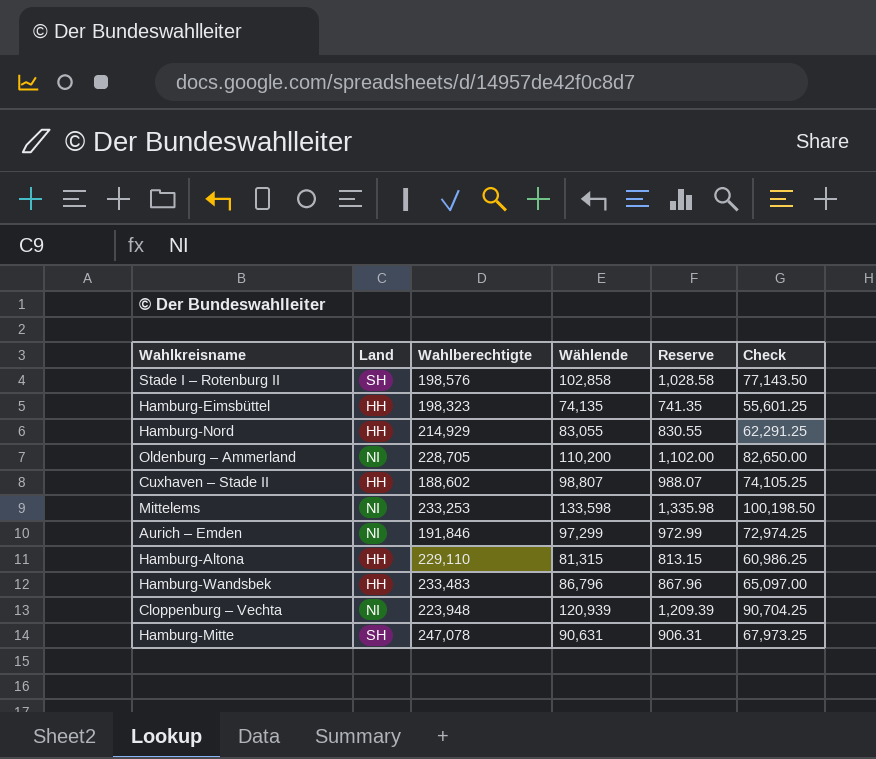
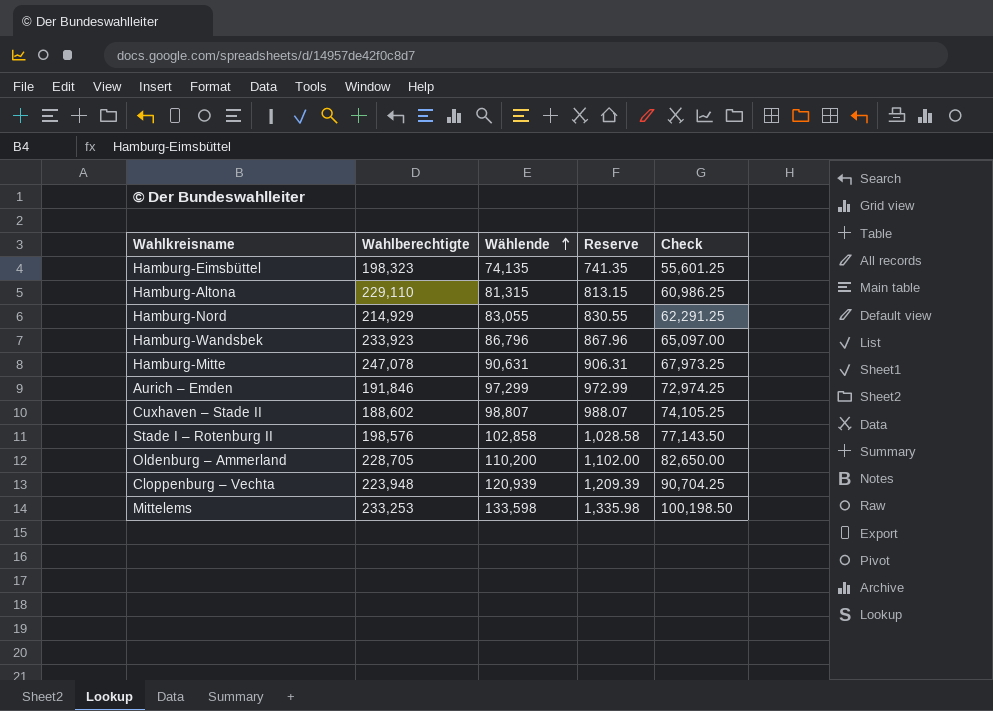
row order: none -> Wählende ascending
column Land | position: 2 -> none
Hamburg-Wandsbek | Wahlberechtigte: 233,483 -> 233,923

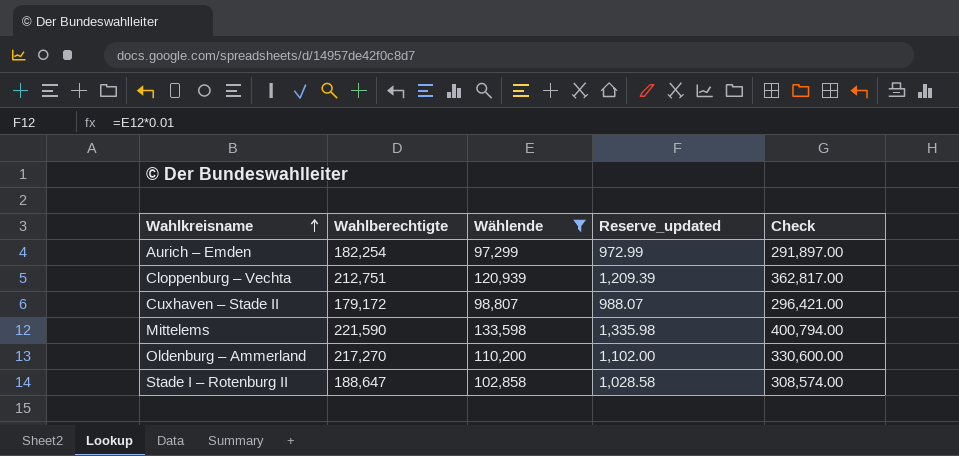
filter: none -> Wählende >= 97,299
row order: Wählende ascending -> Wahlkreisname ascending
column name: Reserve -> Reserve_updated
column Check | formula: [Wählende] * 0.75 -> [Wählende] * 3
Aurich – Emden | Wahlberechtigte: 191,846 -> 182,254
Cloppenburg – Vechta | Wahlberechtigte: 223,948 -> 212,751
Cuxhaven – Stade II | Wahlberechtigte: 188,602 -> 179,172
Mittelems | Wahlberechtigte: 233,253 -> 221,590
Oldenburg – Ammerland | Wahlberechtigte: 228,705 -> 217,270
Stade I – Rotenburg II | Wahlberechtigte: 198,576 -> 188,647

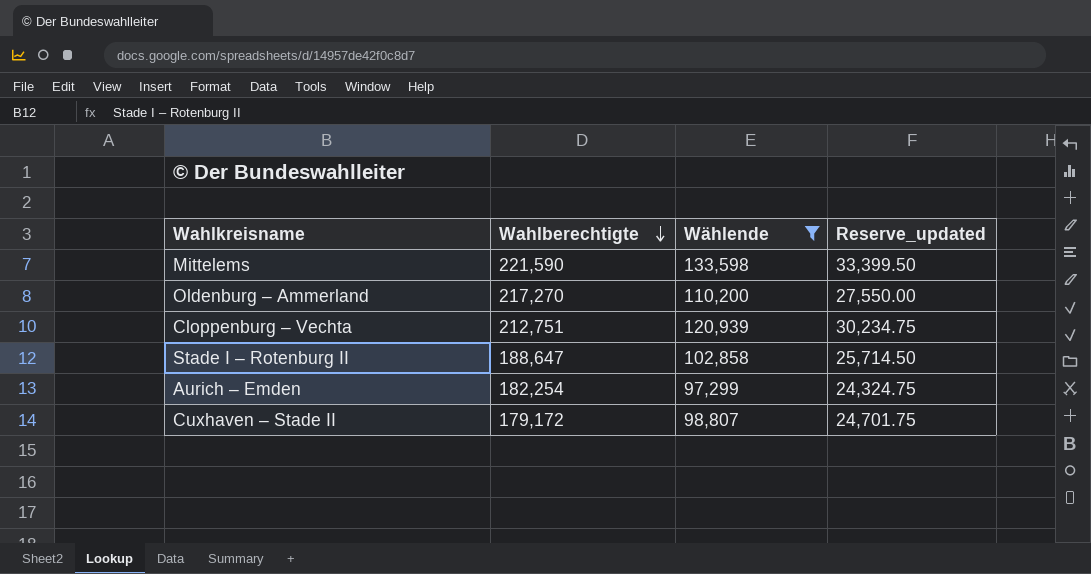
row order: Wahlkreisname ascending -> Wahlberechtigte descending
column Check | formula: [Wählende] * 3 -> none
column Reserve_updated | formula: [Wählende] * 0.01 -> [Wählende] * 0.25

